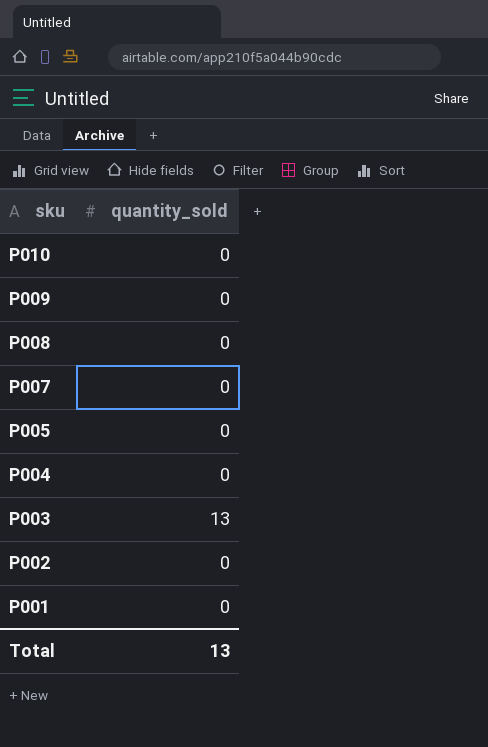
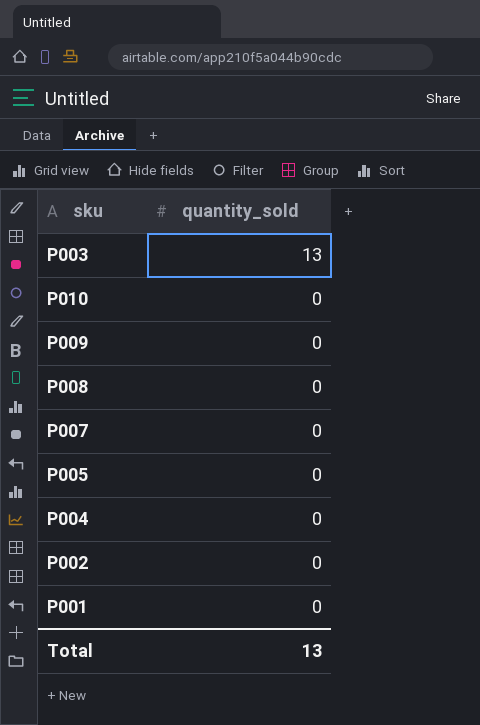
row order: sku descending -> quantity_sold descending

